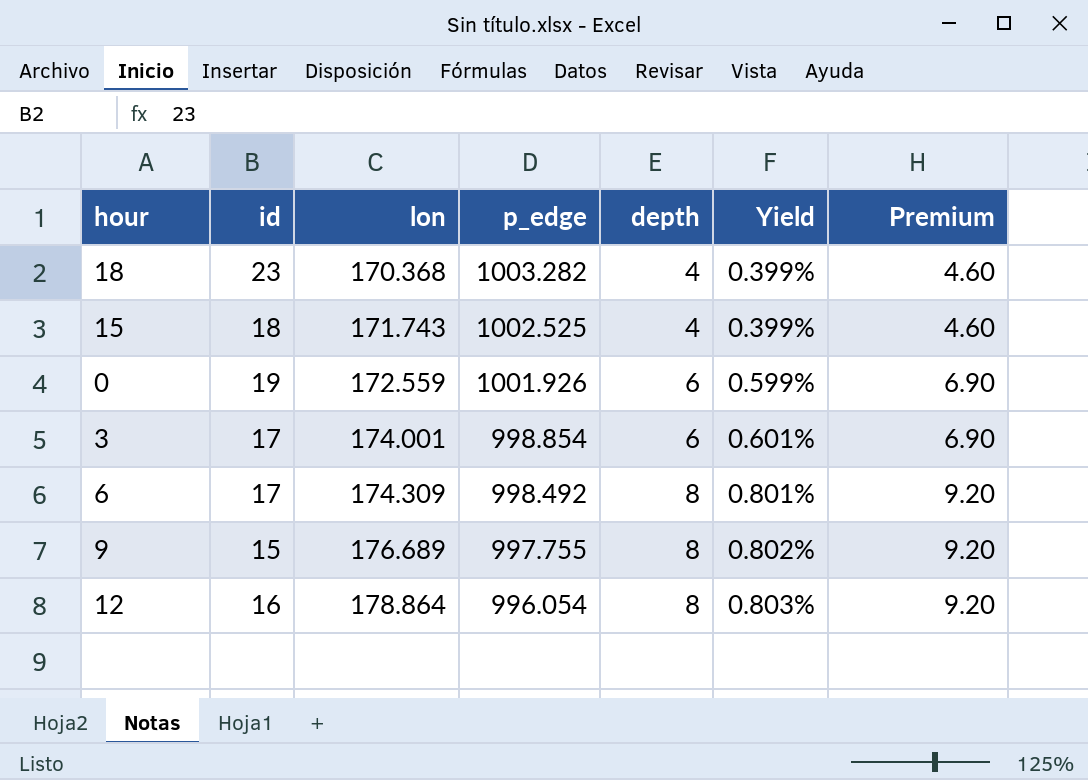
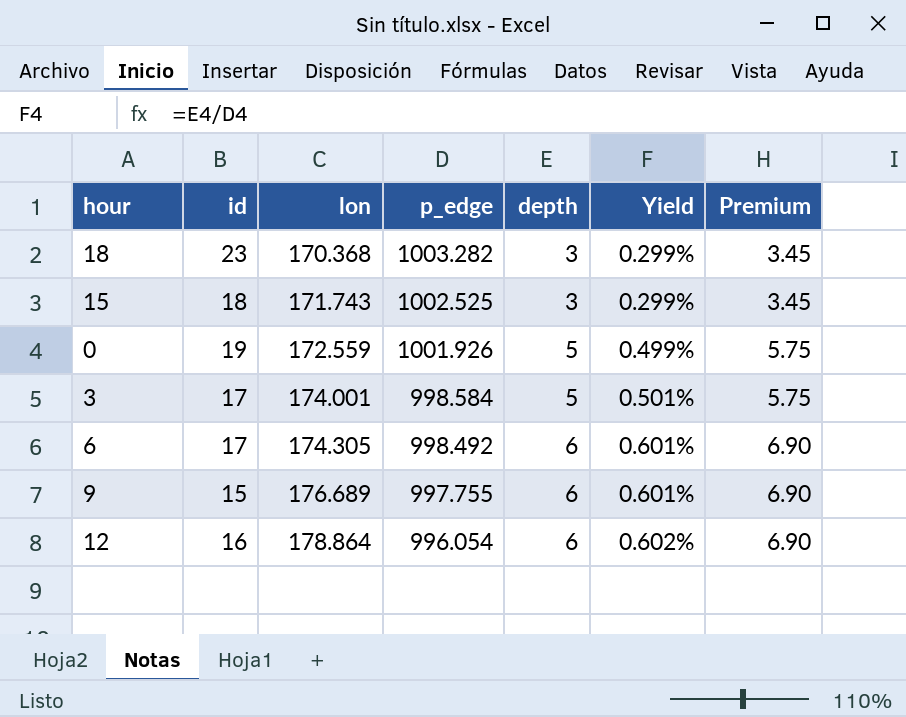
18 | depth: 4 -> 3
18 | Yield: 0.399% -> 0.299%
18 | Premium: 4.60 -> 3.45
15 | depth: 4 -> 3
15 | Yield: 0.399% -> 0.299%
15 | Premium: 4.60 -> 3.45
0 | depth: 6 -> 5
0 | Yield: 0.599% -> 0.499%
0 | Premium: 6.90 -> 5.75
3 | p_edge: 998.854 -> 998.584
3 | depth: 6 -> 5
3 | Yield: 0.601% -> 0.501%
3 | Premium: 6.90 -> 5.75
6 | lon: 174.309 -> 174.305
6 | depth: 8 -> 6
6 | Yield: 0.801% -> 0.601%
6 | Premium: 9.20 -> 6.90
9 | depth: 8 -> 6
9 | Yield: 0.802% -> 0.601%
9 | Premium: 9.20 -> 6.90
12 | depth: 8 -> 6
12 | Yield: 0.803% -> 0.602%
12 | Premium: 9.20 -> 6.90

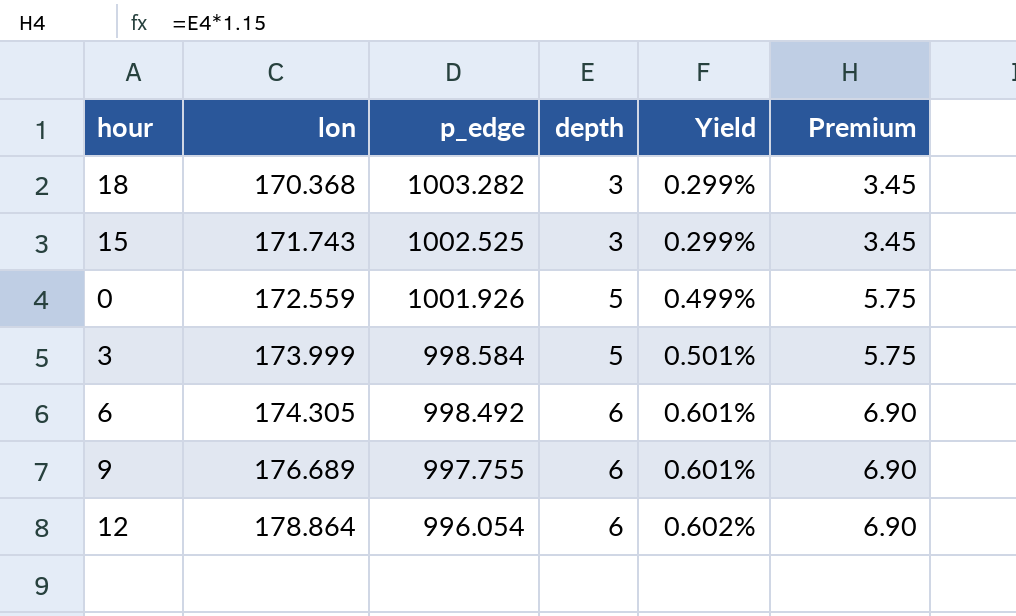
column id | position: 2 -> none
3 | lon: 174.001 -> 173.999

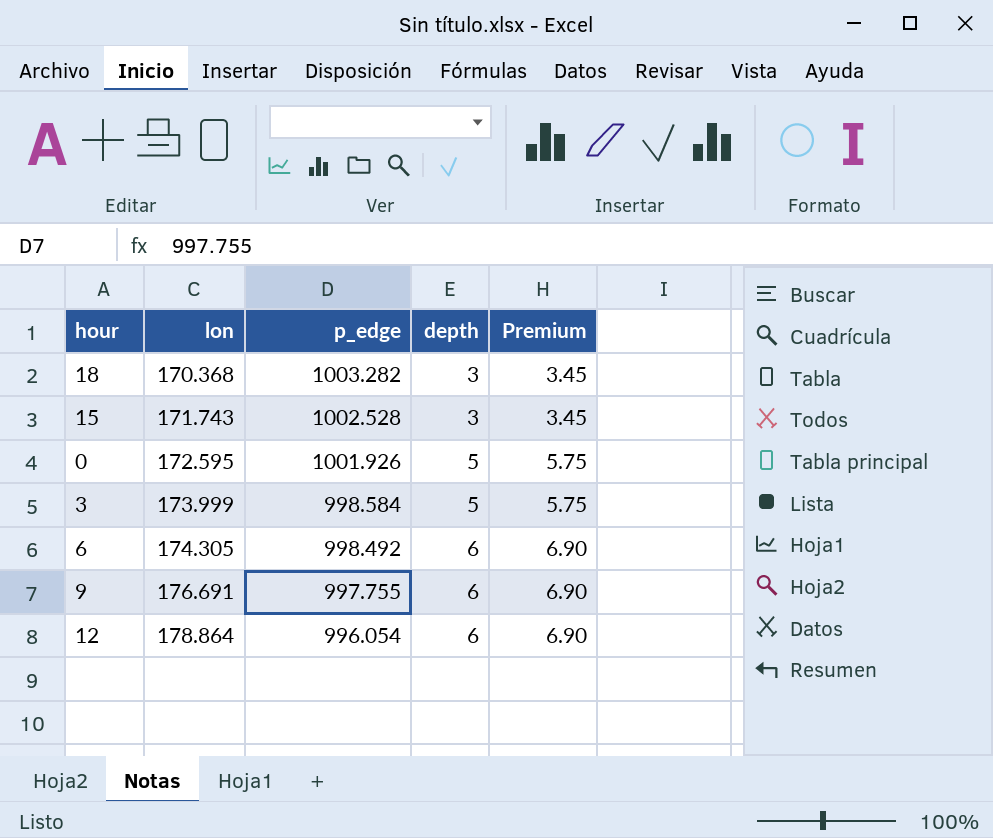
column Yield | formula: [depth] / [p_edge] -> none
15 | p_edge: 1002.525 -> 1002.528
0 | lon: 172.559 -> 172.595
9 | lon: 176.689 -> 176.691

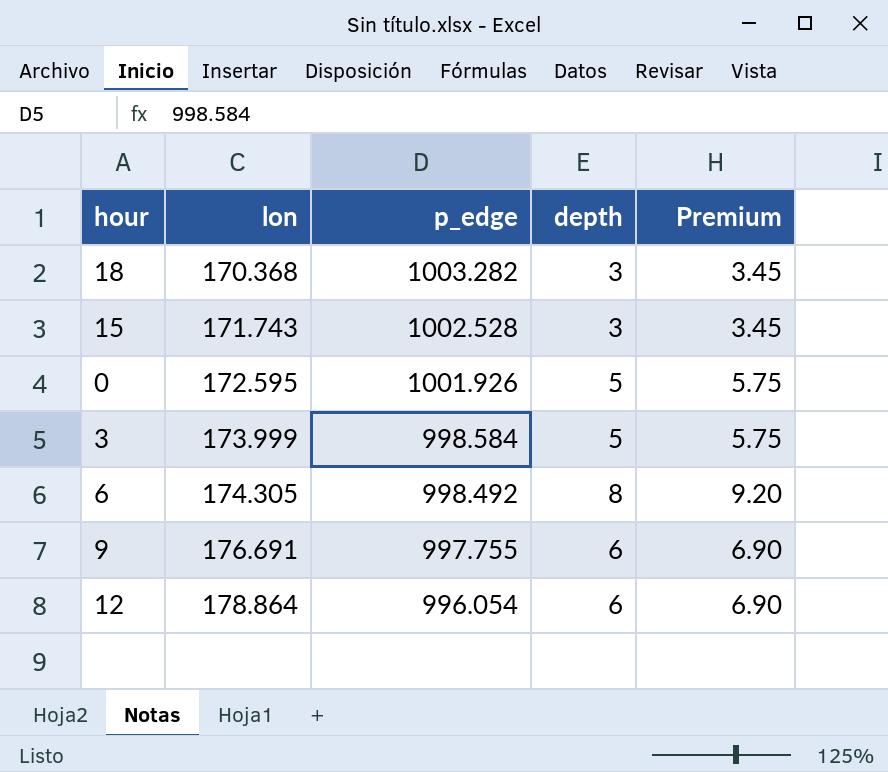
6 | depth: 6 -> 8
6 | Premium: 6.90 -> 9.20

